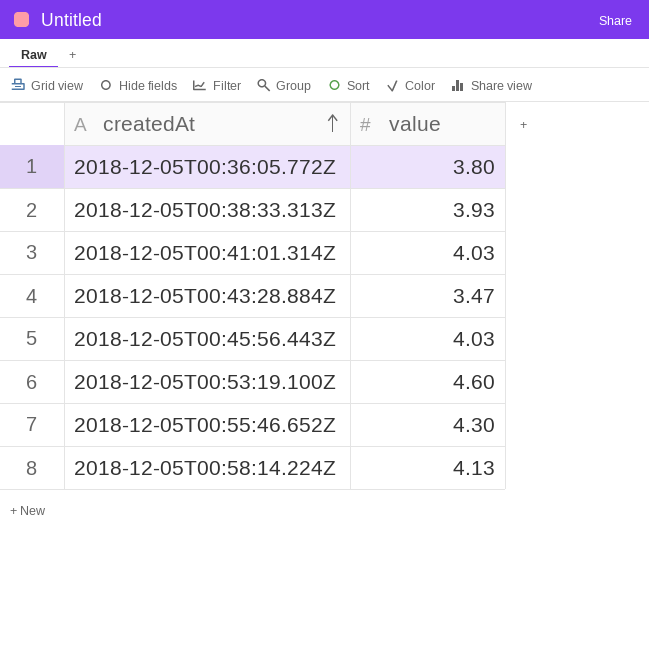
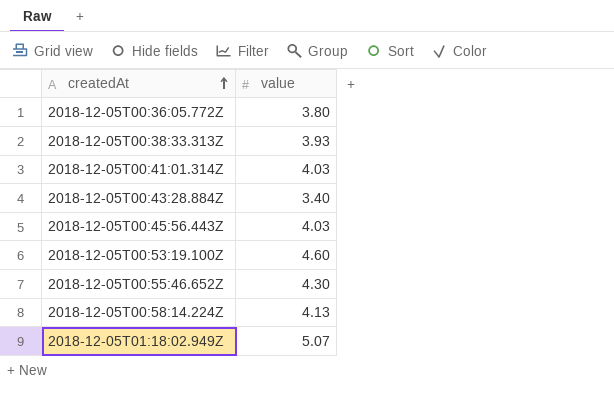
2018-12-05T00:43:28.884Z | value: 3.47 -> 3.40
row 2018-12-05T01:18:02.949Z: none -> 5.07

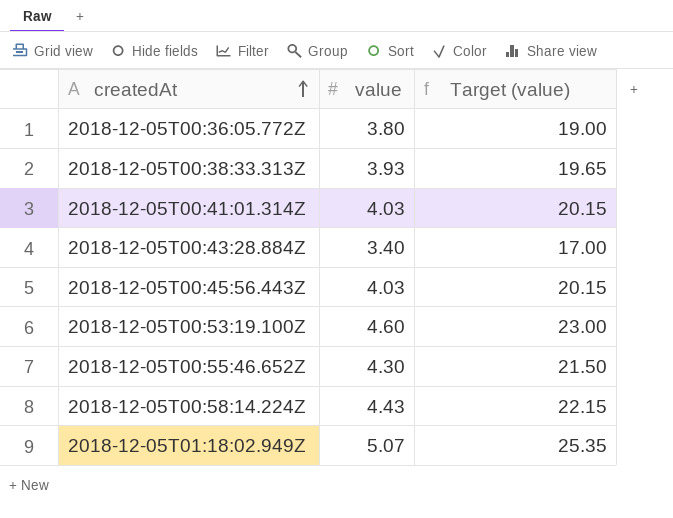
column Target (value) | formula: none -> [value] * 5
2018-12-05T00:58:14.224Z | value: 4.13 -> 4.43

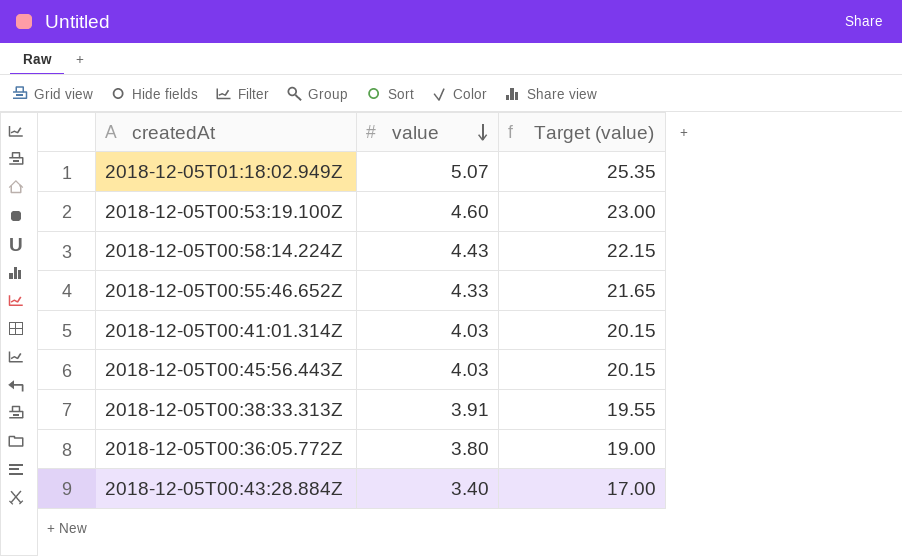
row order: createdAt ascending -> value descending
2018-12-05T00:55:46.652Z | value: 4.30 -> 4.33
2018-12-05T00:55:46.652Z | Target (value): 21.50 -> 21.65
2018-12-05T00:38:33.313Z | value: 3.93 -> 3.91
2018-12-05T00:38:33.313Z | Target (value): 19.65 -> 19.55

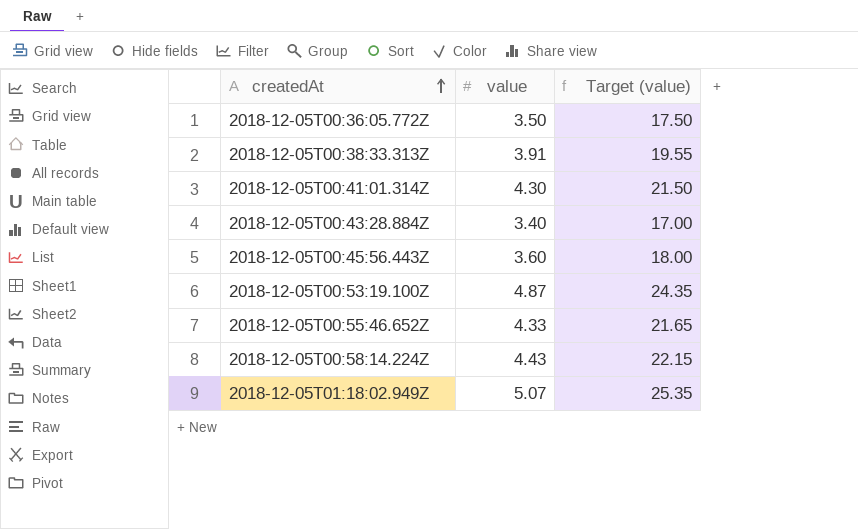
row order: value descending -> createdAt ascending
2018-12-05T00:36:05.772Z | value: 3.80 -> 3.50
2018-12-05T00:36:05.772Z | Target (value): 19.00 -> 17.50
2018-12-05T00:41:01.314Z | value: 4.03 -> 4.30
2018-12-05T00:41:01.314Z | Target (value): 20.15 -> 21.50
2018-12-05T00:45:56.443Z | value: 4.03 -> 3.60
2018-12-05T00:45:56.443Z | Target (value): 20.15 -> 18.00
2018-12-05T00:53:19.100Z | value: 4.60 -> 4.87
2018-12-05T00:53:19.100Z | Target (value): 23.00 -> 24.35

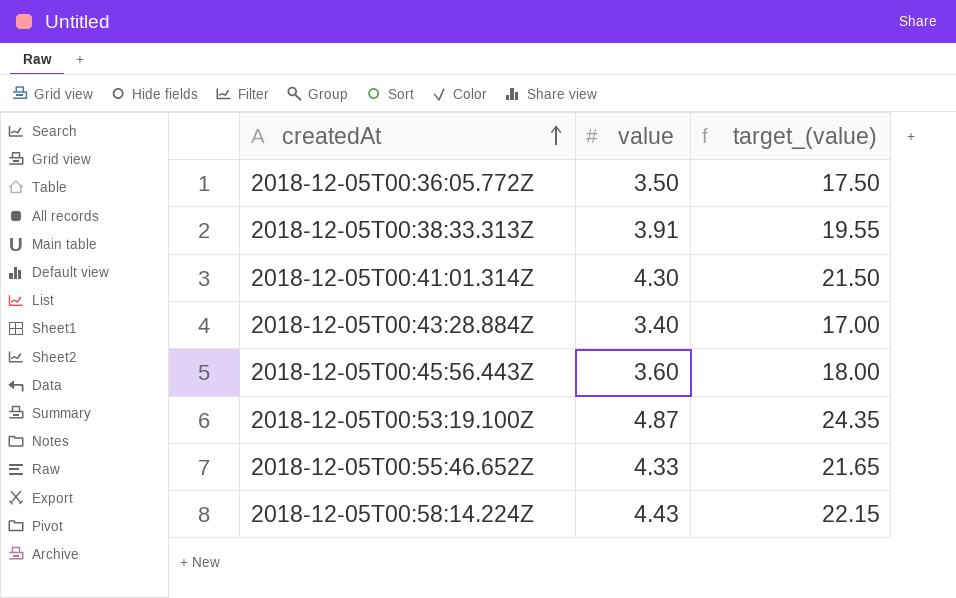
column name: Target (value) -> target_(value)
row 2018-12-05T01:18:02.949Z: 5.07 | 25.35 -> none

